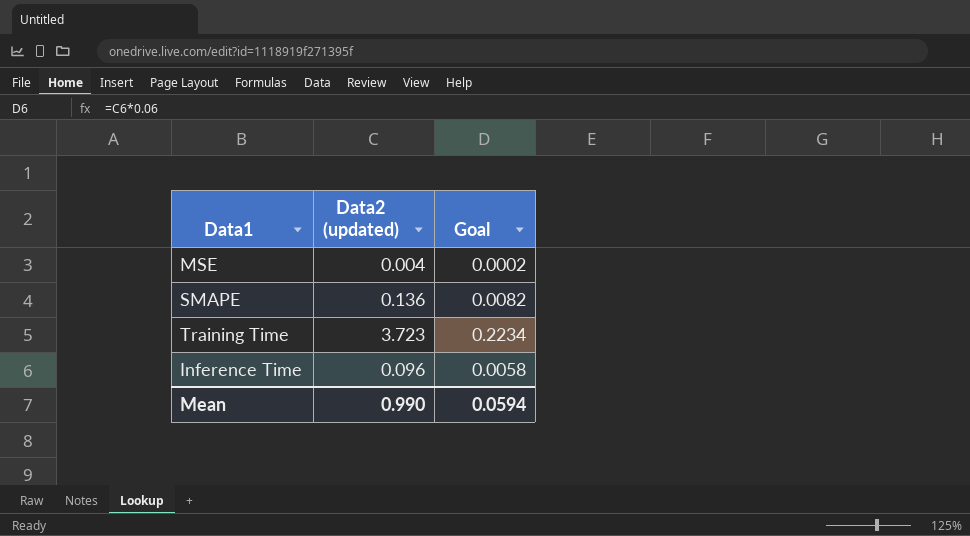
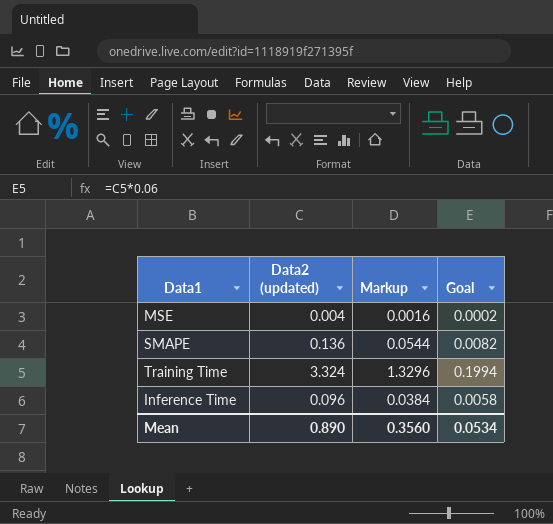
column Markup | formula: none -> [Data2 (updated)] * 0.4
Training Time | Data2 (updated): 3.723 -> 3.324
Training Time | Goal: 0.2234 -> 0.1994
Mean | Data2 (updated): 0.990 -> 0.890
Mean | Goal: 0.0594 -> 0.0534

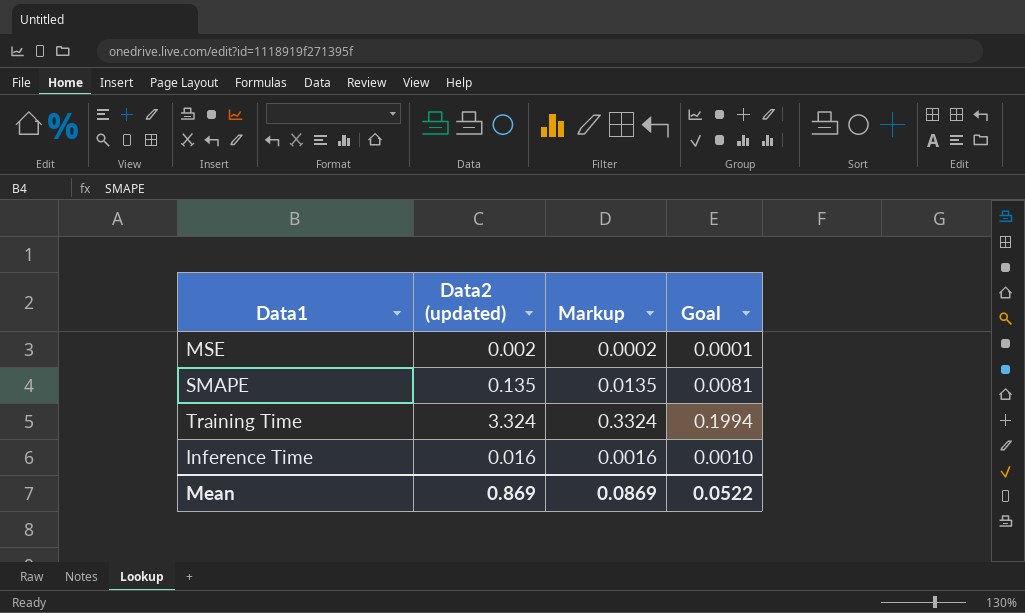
column Markup | formula: [Data2 (updated)] * 0.4 -> [Data2 (updated)] * 0.1
MSE | Data2 (updated): 0.004 -> 0.002
MSE | Goal: 0.0002 -> 0.0001
SMAPE | Data2 (updated): 0.136 -> 0.135
SMAPE | Goal: 0.0082 -> 0.0081
Inference Time | Data2 (updated): 0.096 -> 0.016
Inference Time | Goal: 0.0058 -> 0.0010
Mean | Data2 (updated): 0.890 -> 0.869
Mean | Markup: 0.3560 -> 0.0869
Mean | Goal: 0.0534 -> 0.0522

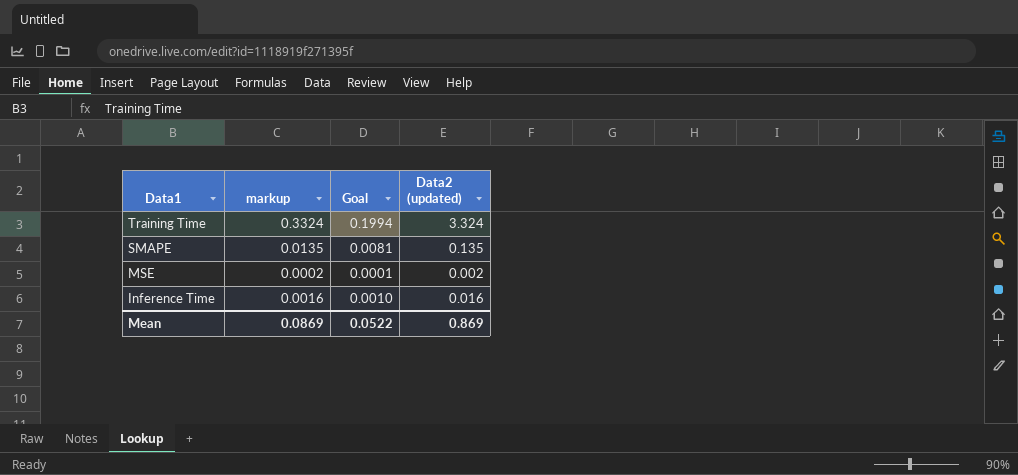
row order: none -> Data1 descending
column name: Markup -> markup
column Data2 (updated) | position: 2 -> 4

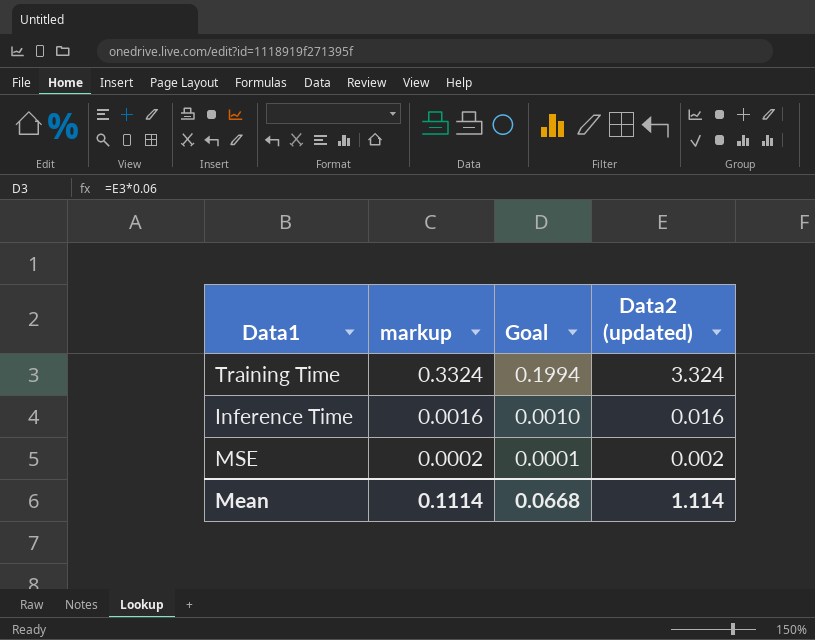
row order: Data1 descending -> markup descending
row SMAPE: 0.0135 | 0.0081 | 0.135 -> none
Mean | markup: 0.0869 -> 0.1114
Mean | Goal: 0.0522 -> 0.0668
Mean | Data2 (updated): 0.869 -> 1.114

